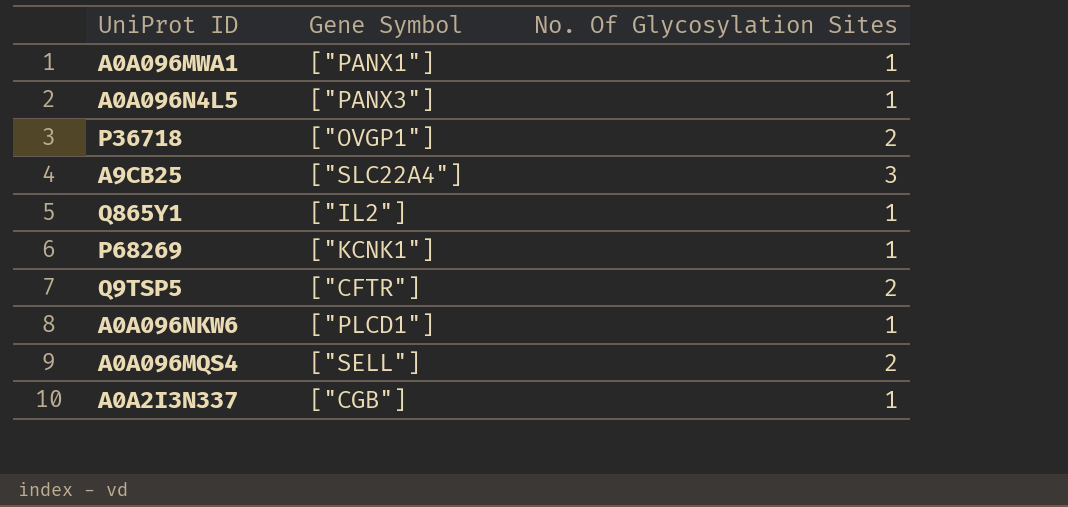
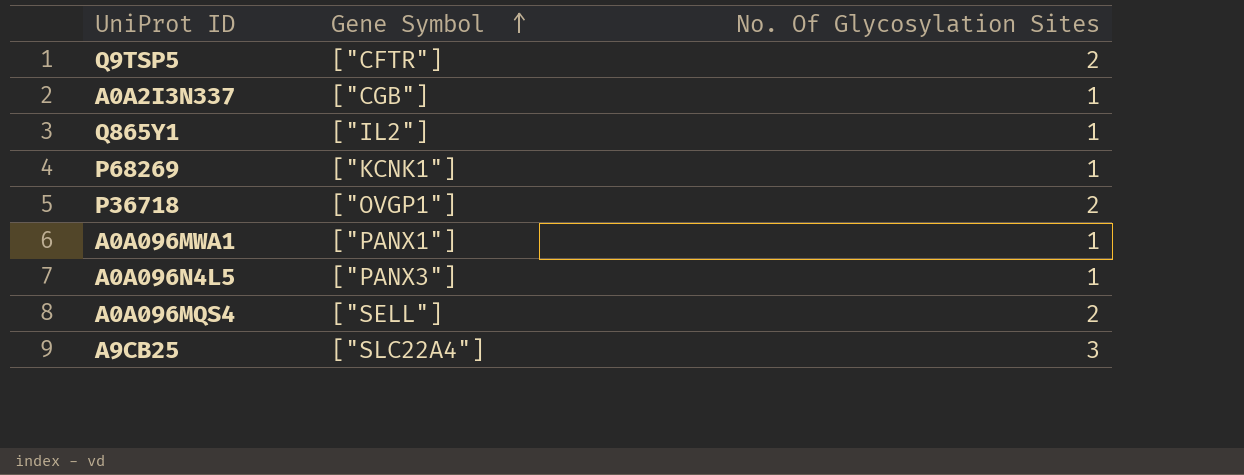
row order: none -> Gene Symbol ascending
row A0A096NKW6: ["PLCD1"] | 1 -> none

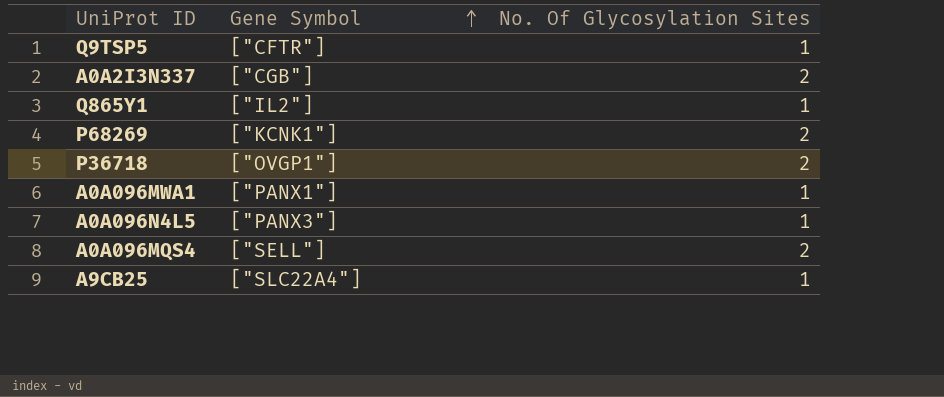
Q9TSP5 | No. Of Glycosylation Sites: 2 -> 1
A0A2I3N337 | No. Of Glycosylation Sites: 1 -> 2
P68269 | No. Of Glycosylation Sites: 1 -> 2
A9CB25 | No. Of Glycosylation Sites: 3 -> 1

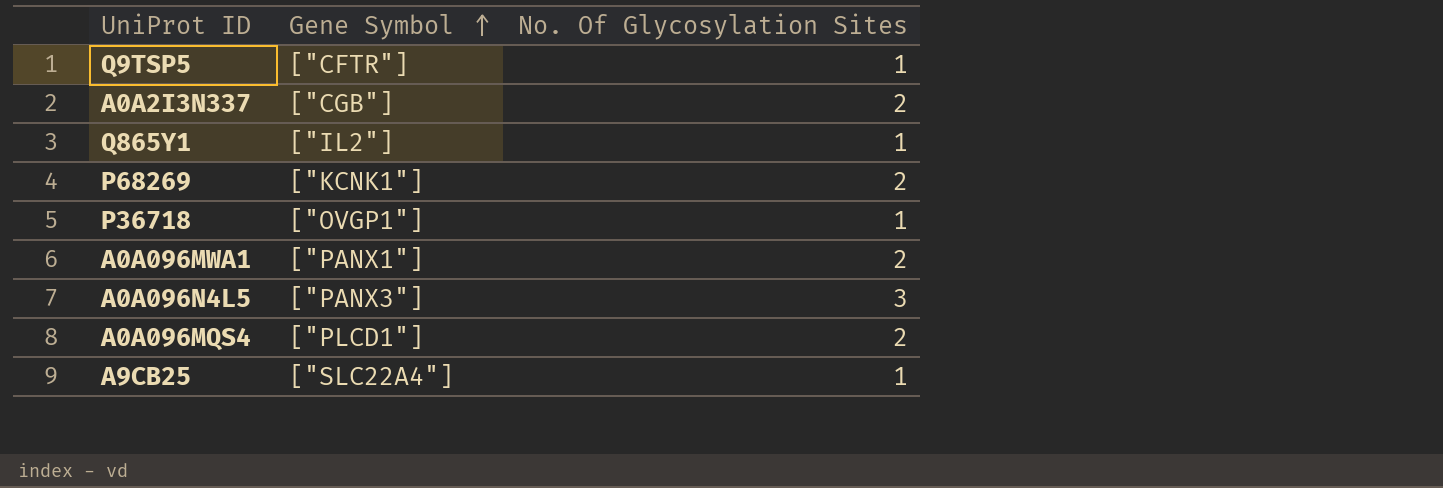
P36718 | No. Of Glycosylation Sites: 2 -> 1
A0A096MWA1 | No. Of Glycosylation Sites: 1 -> 2
A0A096N4L5 | No. Of Glycosylation Sites: 1 -> 3
A0A096MQS4 | Gene Symbol: ["SELL"] -> ["PLCD1"]

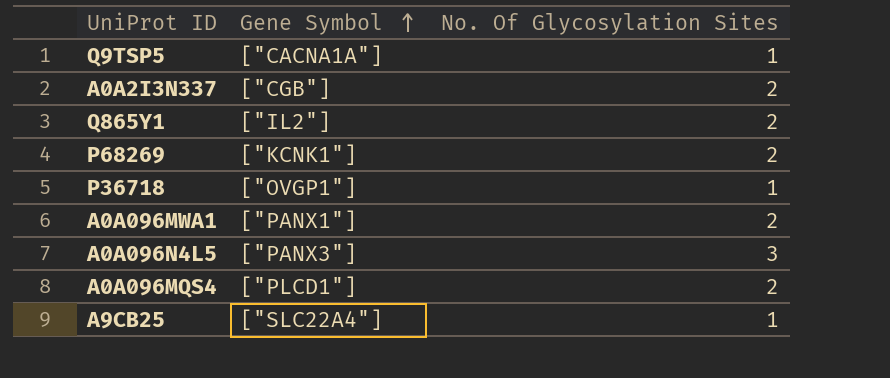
Q9TSP5 | Gene Symbol: ["CFTR"] -> ["CACNA1A"]
Q865Y1 | No. Of Glycosylation Sites: 1 -> 2

